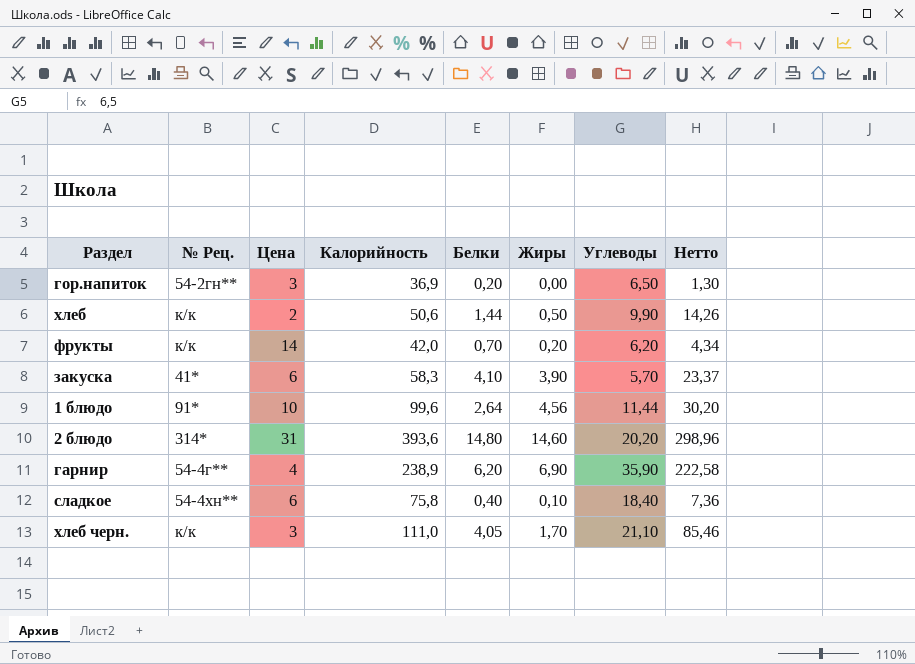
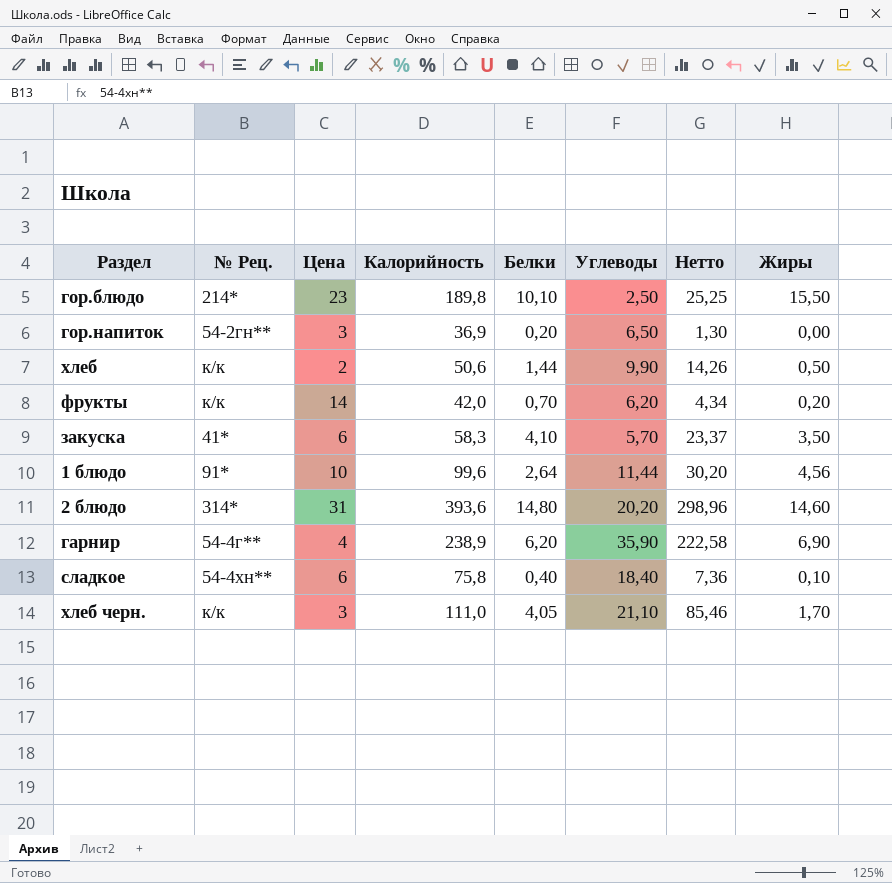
column Жиры | position: 6 -> 8
row гор.блюдо: none -> 214* | 23 | 189,8 | 10,10 | 2,50 | 25,25 | 15,50
закуска | Жиры: 3,90 -> 3,50

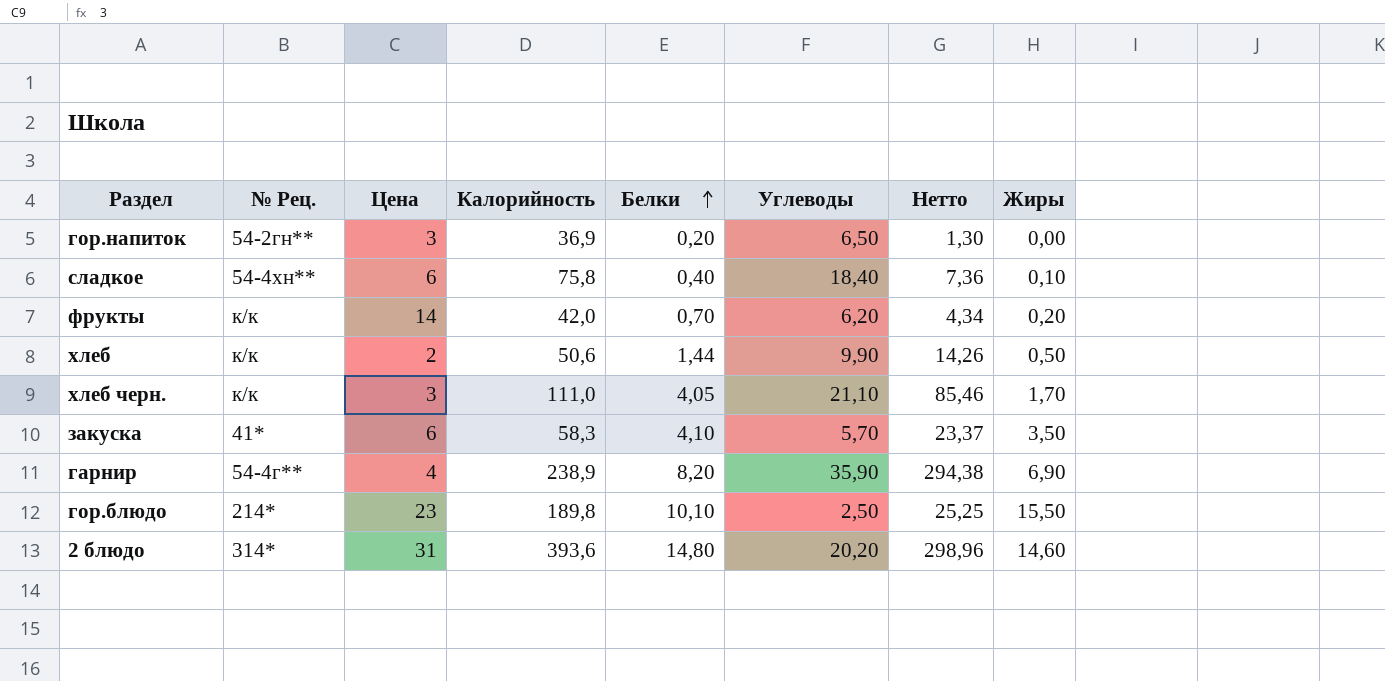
row order: none -> Белки ascending
row 1 блюдо: 91* | 10 | 99,6 | 2,64 | 11,44 | 30,20 | 4,56 -> none
гарнир | Белки: 6,20 -> 8,20
гарнир | Нетто: 222,58 -> 294,38

